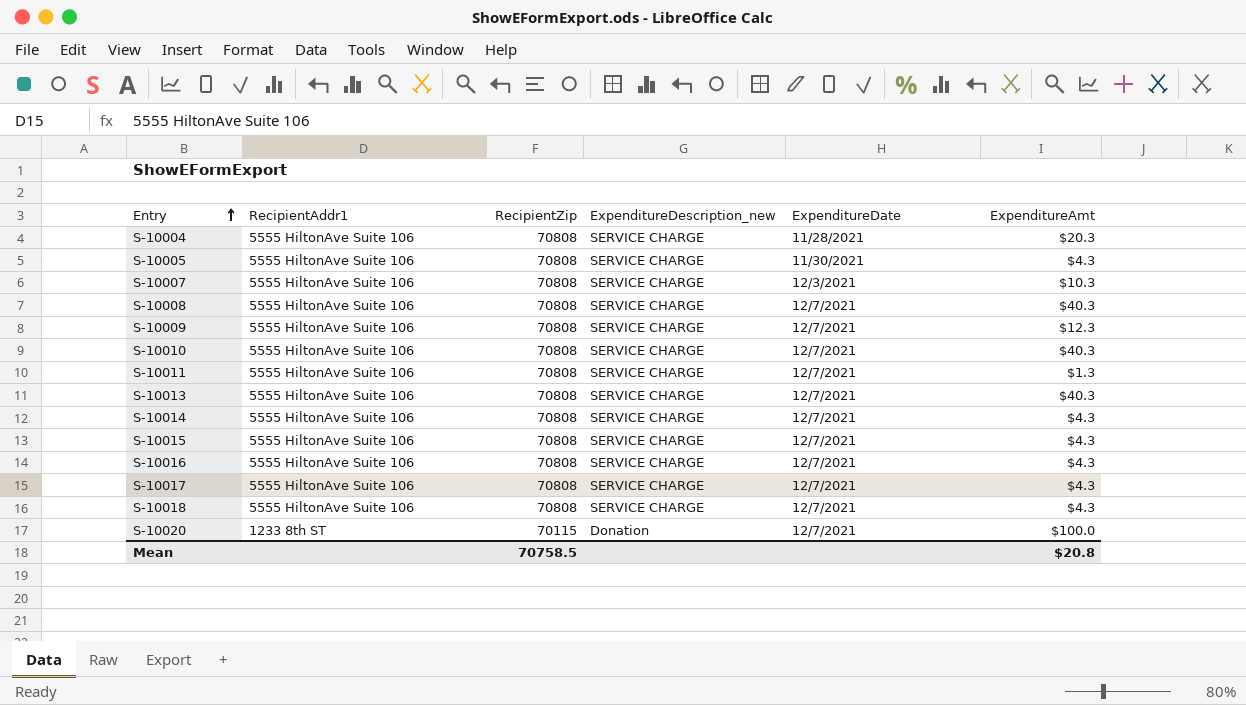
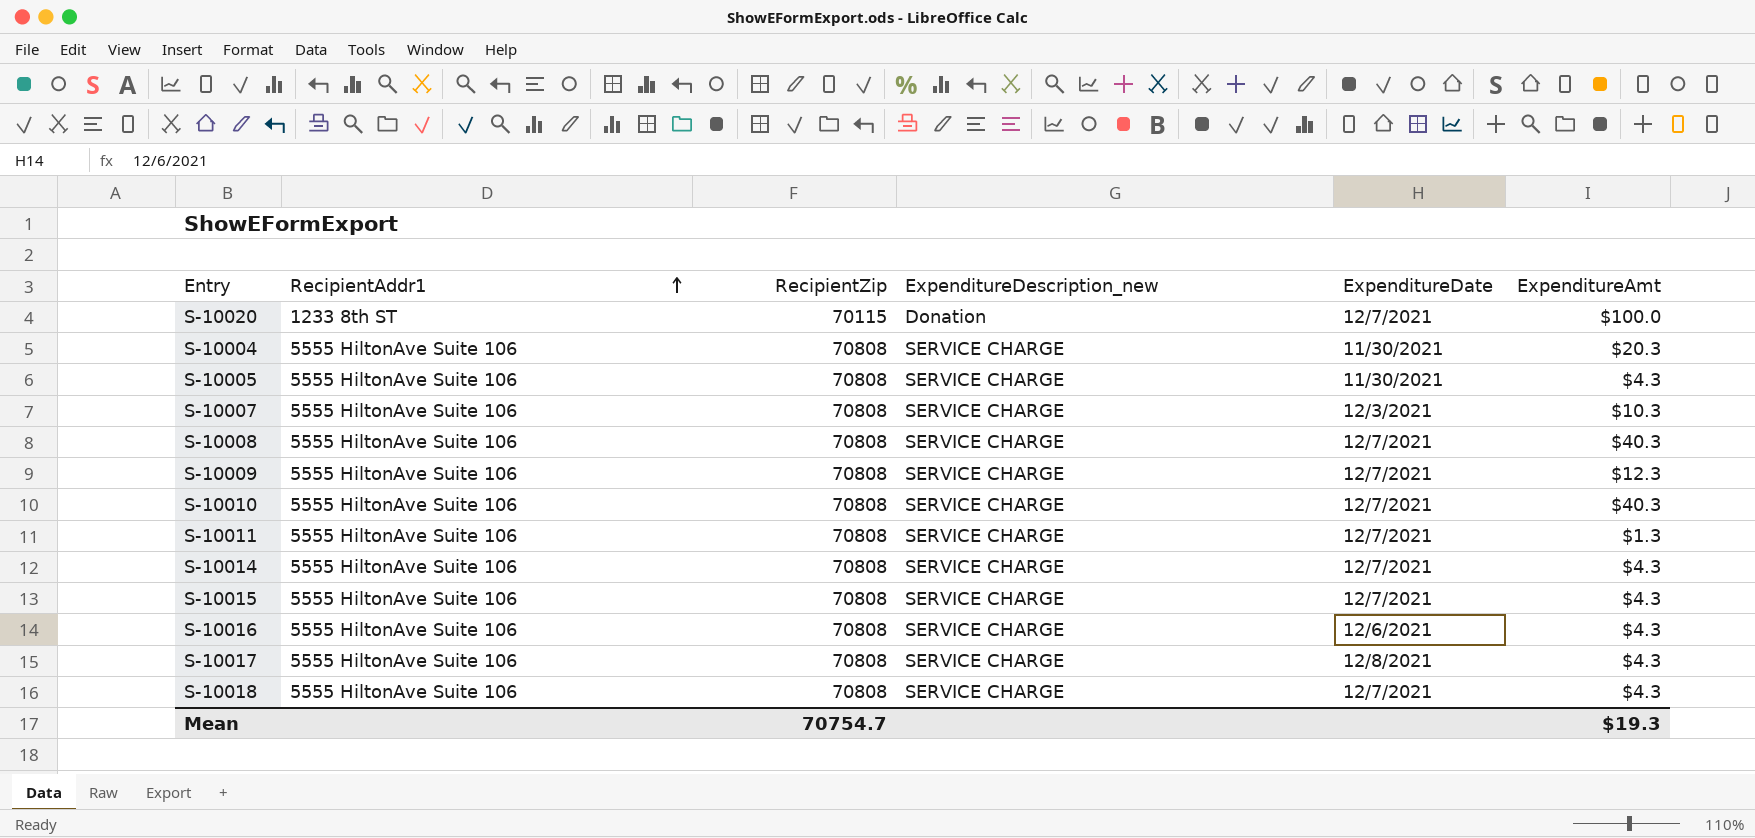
row order: Entry ascending -> RecipientAddr1 ascending
row S-10013: 5555 HiltonAve Suite 106 | 70808 | SERVICE CHARGE | 12/7/2021 | $40.3 -> none
S-10004 | ExpenditureDate: 11/28/2021 -> 11/30/2021
S-10016 | ExpenditureDate: 12/7/2021 -> 12/6/2021
S-10017 | ExpenditureDate: 12/7/2021 -> 12/8/2021
Mean | RecipientZip: 70758.5 -> 70754.7
Mean | ExpenditureAmt: $20.8 -> $19.3

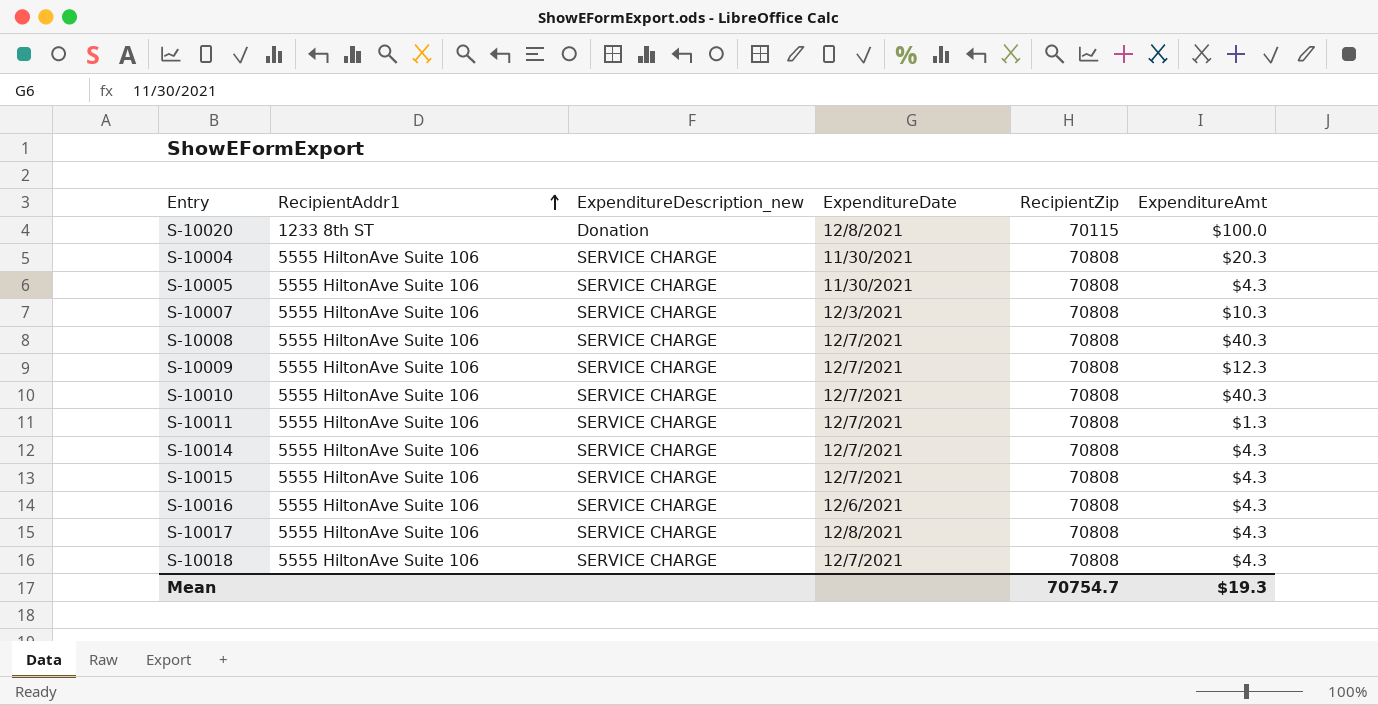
column RecipientZip | position: 3 -> 5
S-10020 | ExpenditureDate: 12/7/2021 -> 12/8/2021

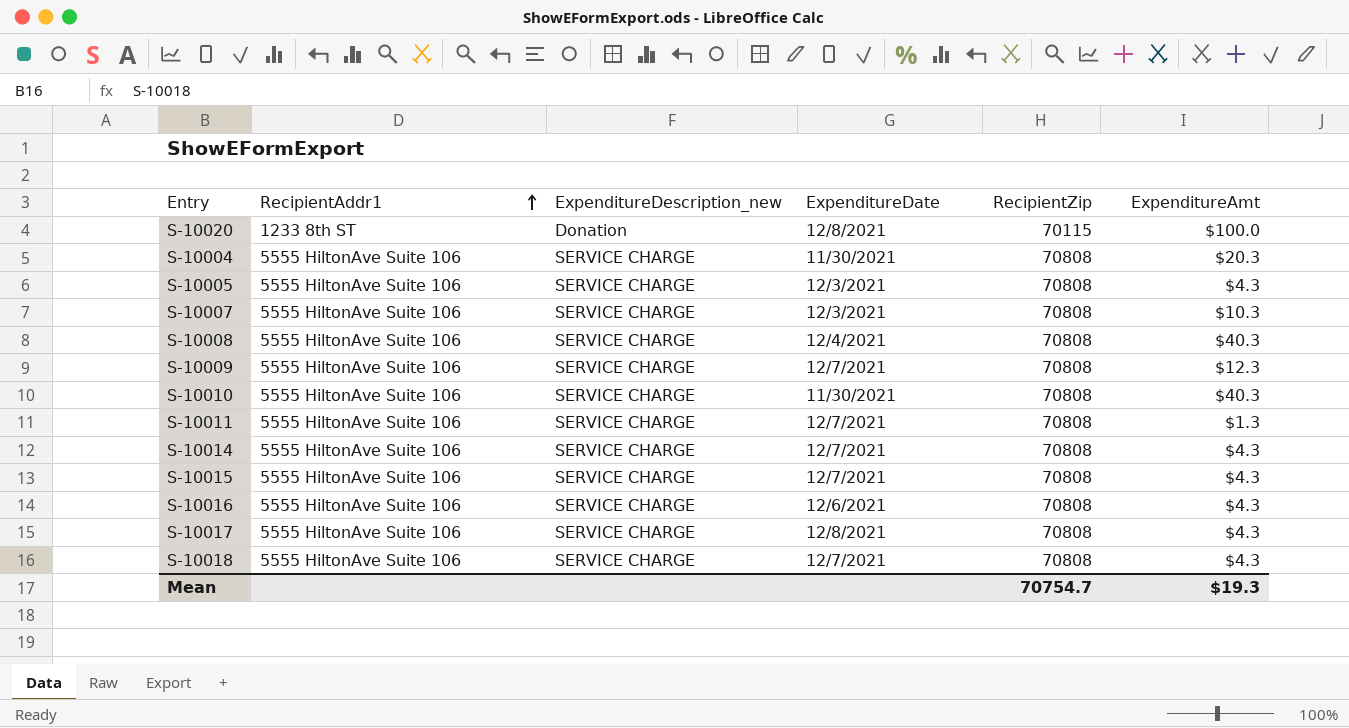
S-10005 | ExpenditureDate: 11/30/2021 -> 12/3/2021
S-10008 | ExpenditureDate: 12/7/2021 -> 12/4/2021
S-10010 | ExpenditureDate: 12/7/2021 -> 11/30/2021

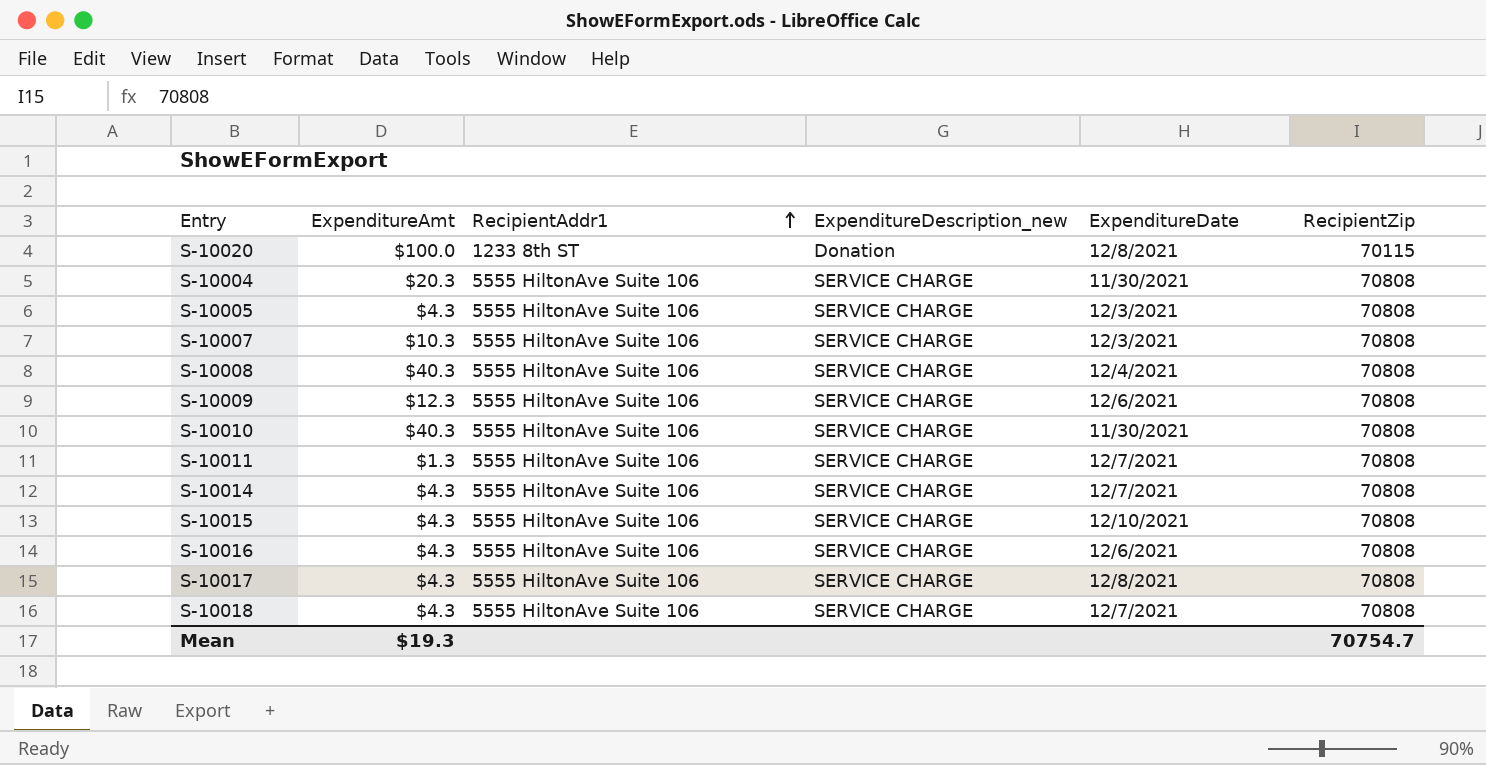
column ExpenditureAmt | position: 6 -> 2
S-10009 | ExpenditureDate: 12/7/2021 -> 12/6/2021
S-10015 | ExpenditureDate: 12/7/2021 -> 12/10/2021

